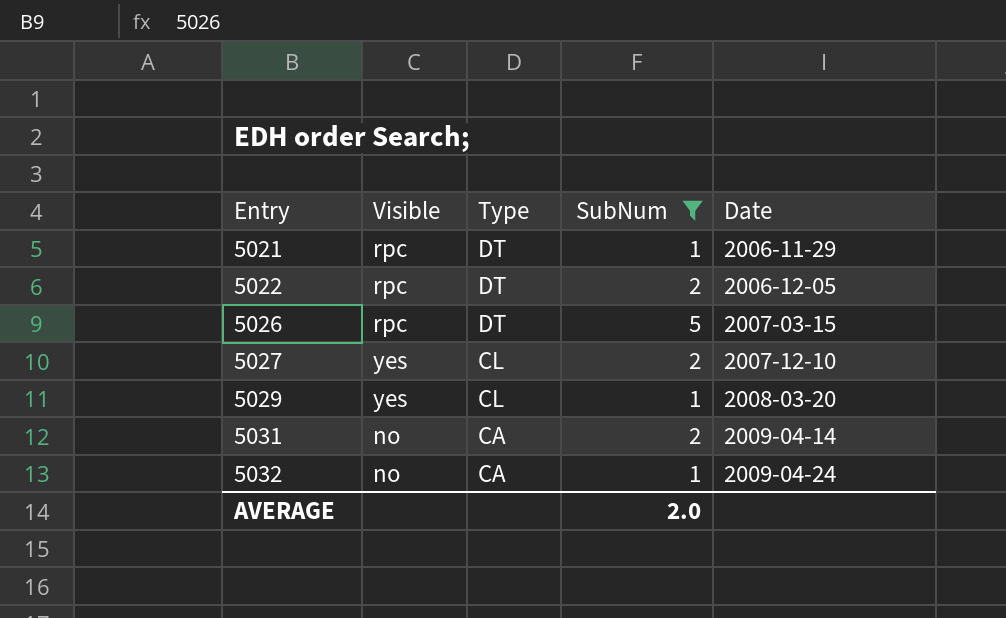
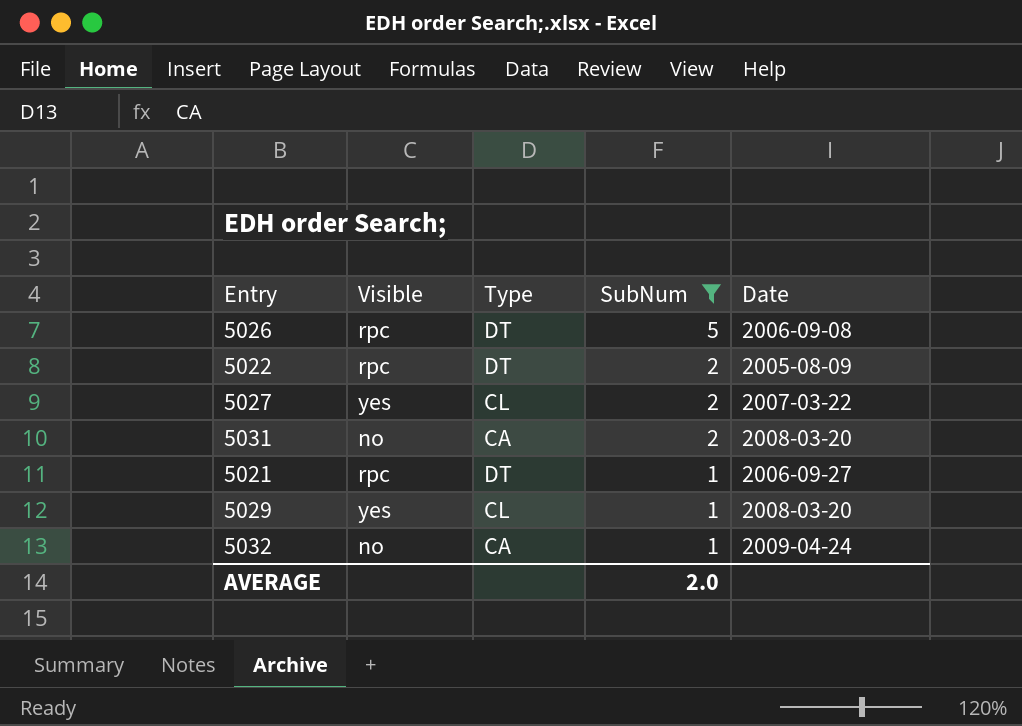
row order: Entry ascending -> SubNum descending
5026 | Date: 2007-03-15 -> 2006-09-08
5022 | Date: 2006-12-05 -> 2005-08-09
5027 | Date: 2007-12-10 -> 2007-03-22
5031 | Date: 2009-04-14 -> 2008-03-20
5021 | Date: 2006-11-29 -> 2006-09-27

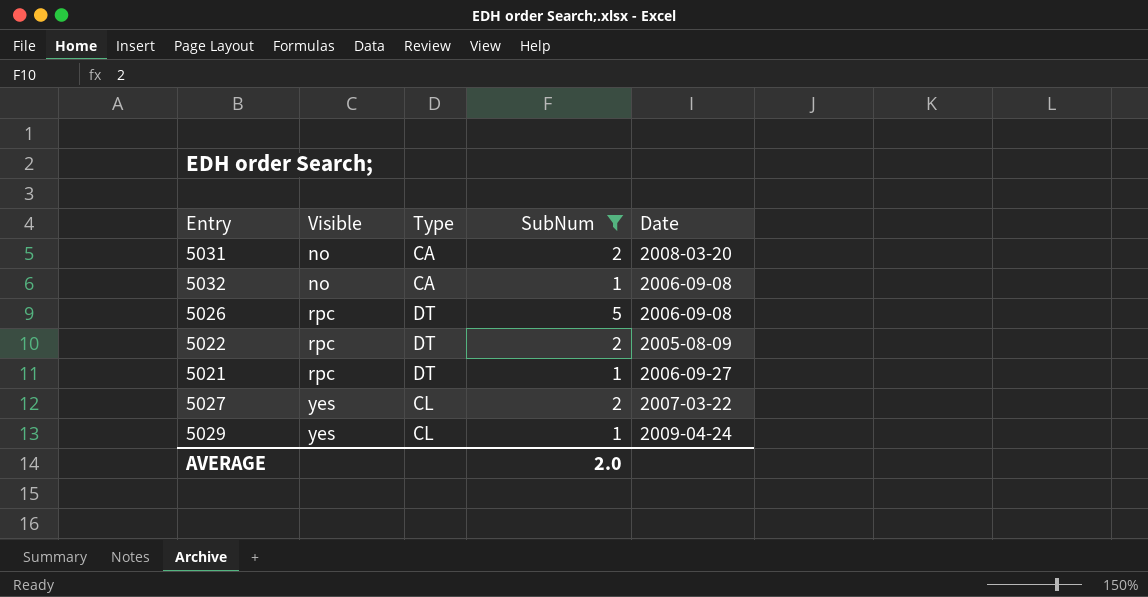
row order: SubNum descending -> Visible ascending
5032 | Date: 2009-04-24 -> 2006-09-08
5029 | Date: 2008-03-20 -> 2009-04-24

